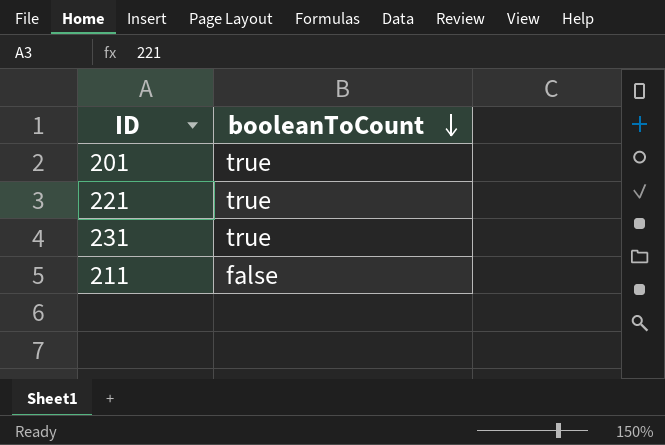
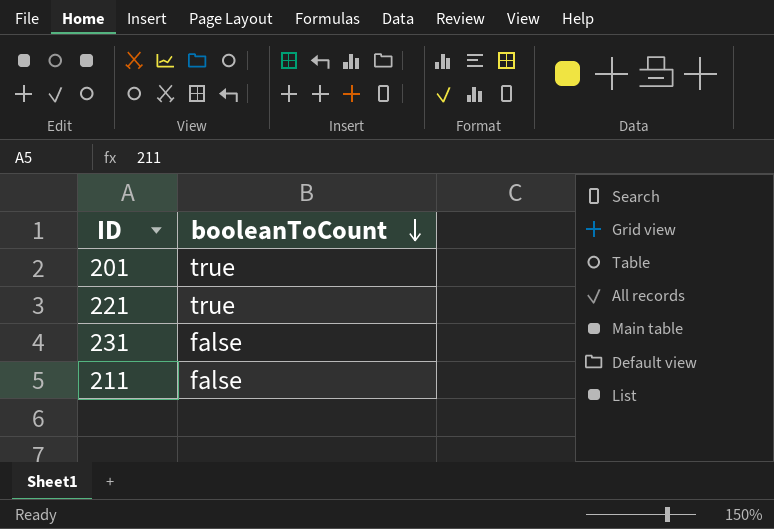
231 | booleanToCount: true -> false

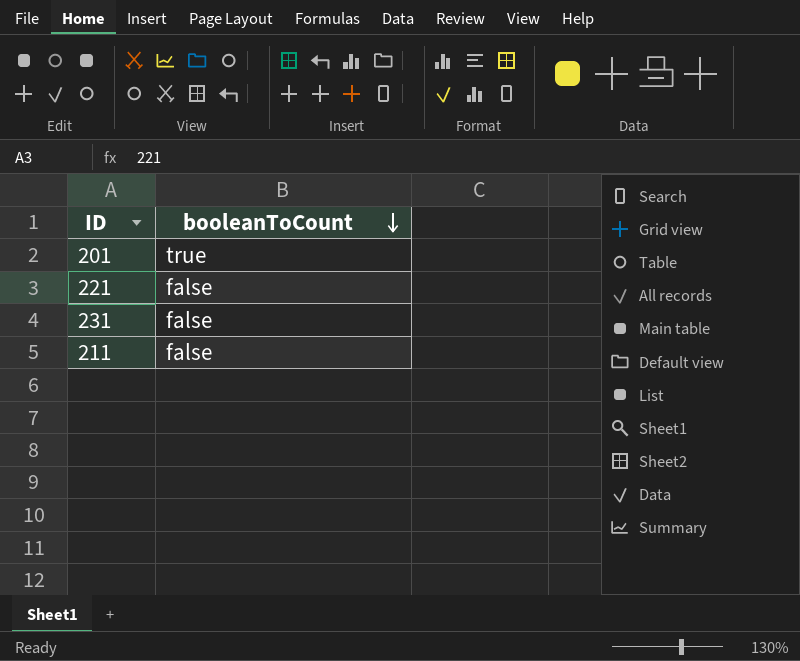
221 | booleanToCount: true -> false

